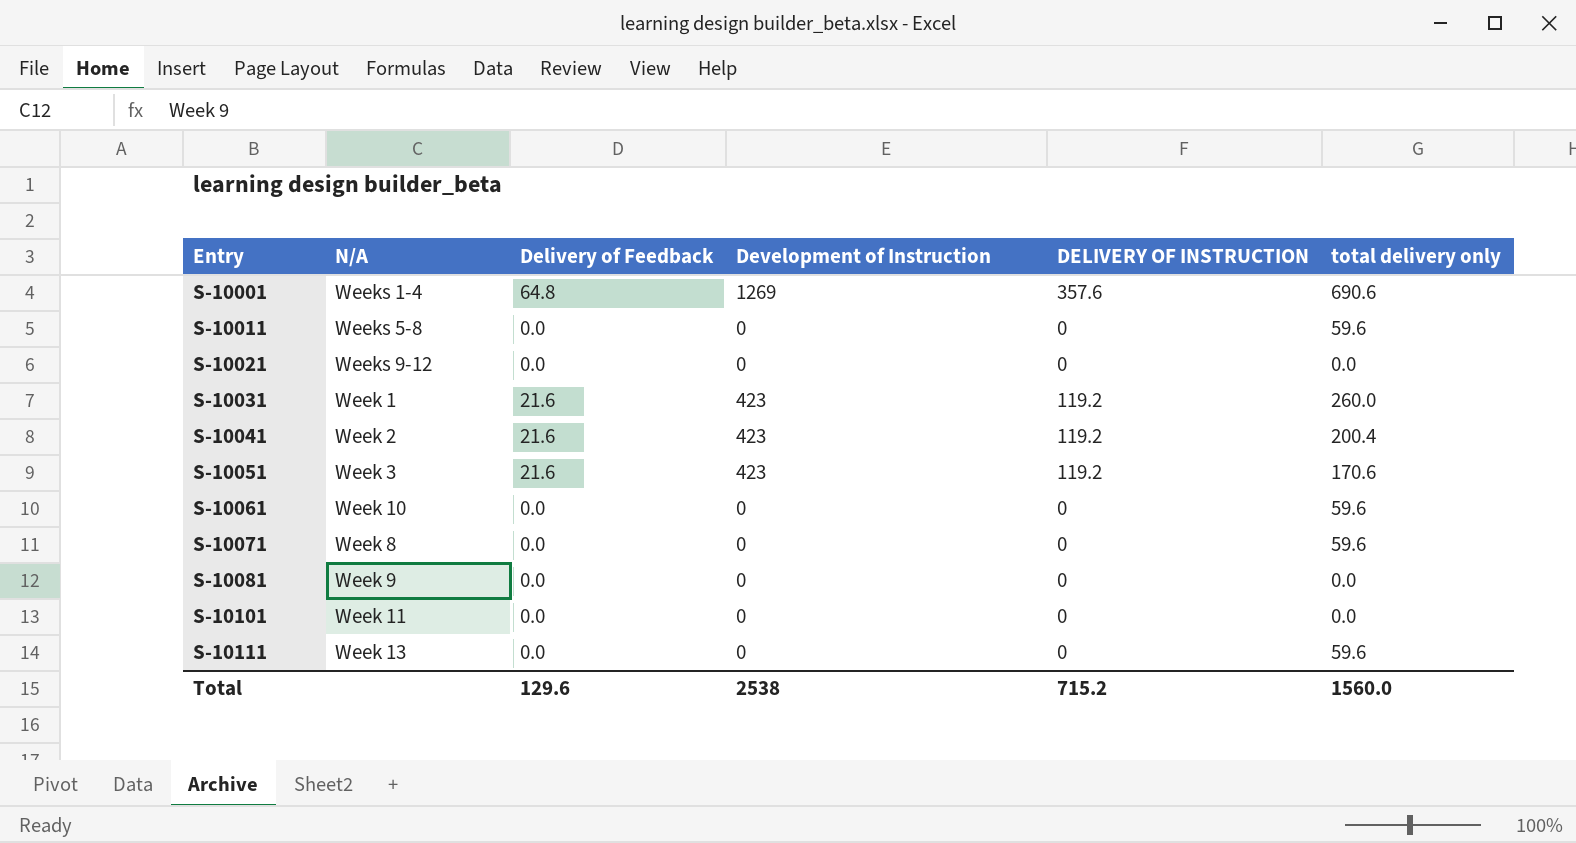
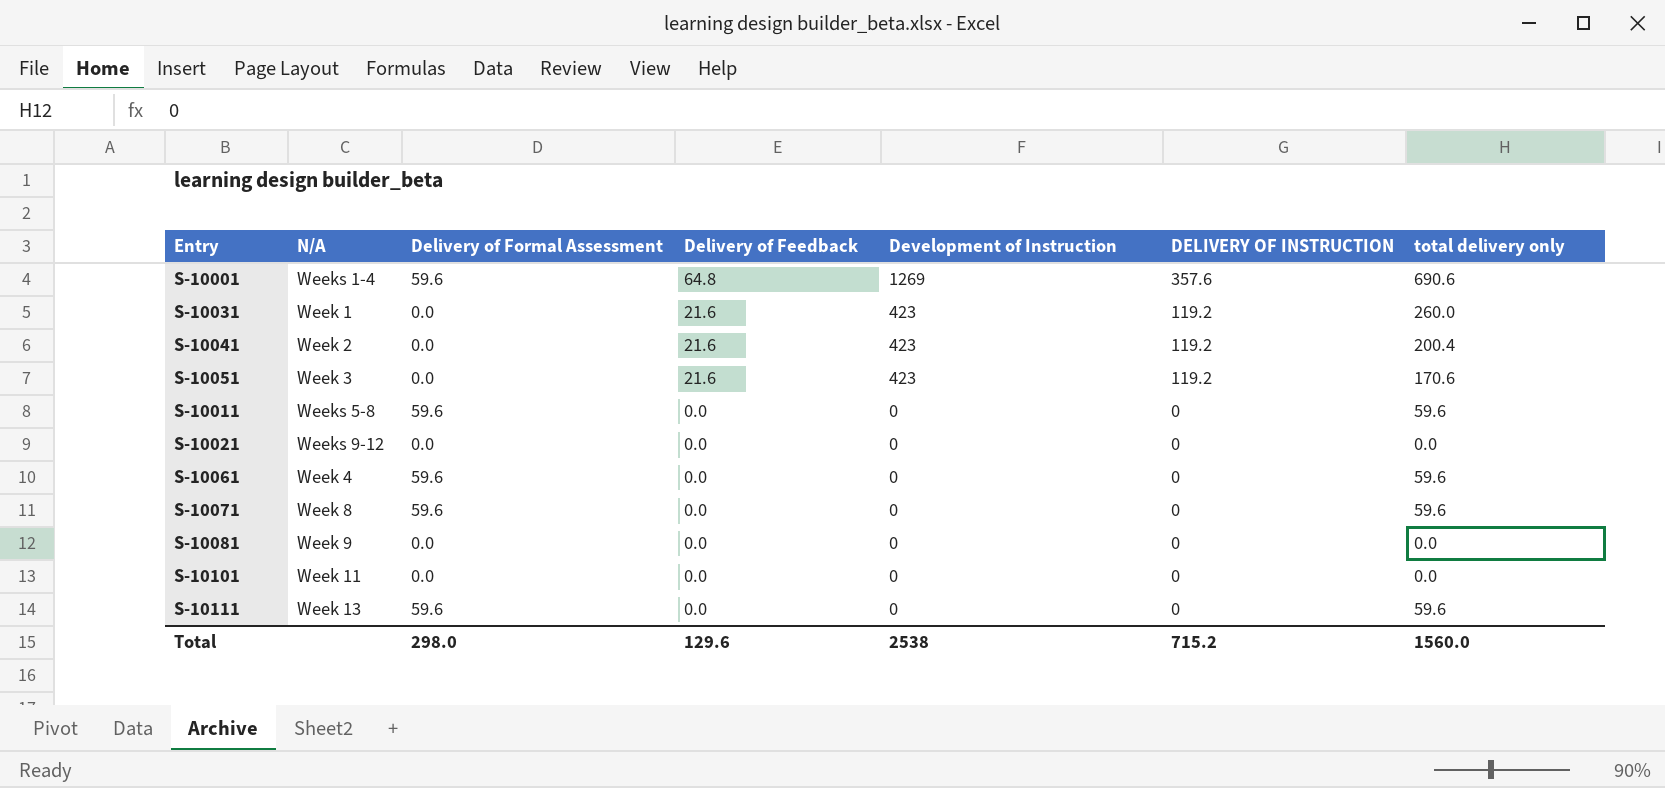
row order: Entry ascending -> Delivery of Feedback descending
column Delivery of Formal Assessment | position: none -> 3
S-10061 | N/A: Week 10 -> Week 4

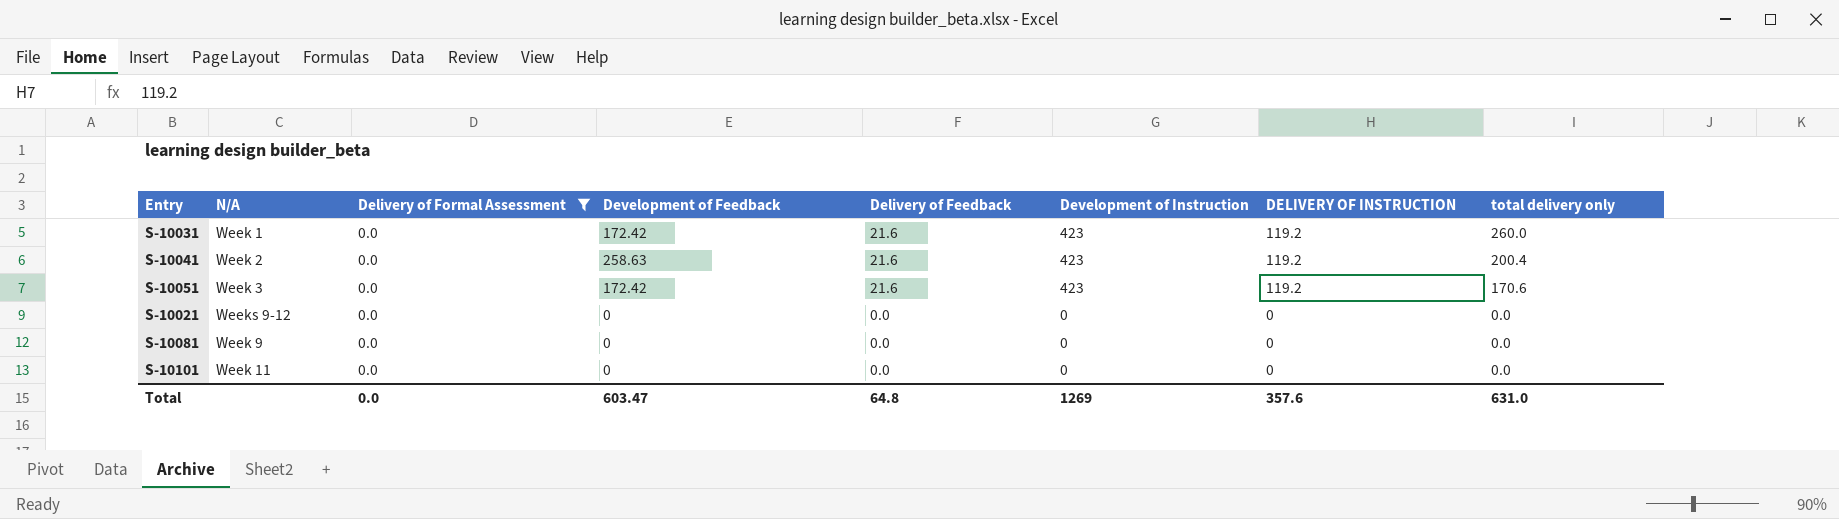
filter: none -> Delivery of Formal Assessment = 0.0
column Development of Feedback | position: none -> 4
Total | Delivery of Formal Assessment: 298.0 -> 0.0
Total | Delivery of Feedback: 129.6 -> 64.8
Total | Development of Instruction: 2538 -> 1269
Total | DELIVERY OF INSTRUCTION: 715.2 -> 357.6
Total | total delivery only: 1560.0 -> 631.0

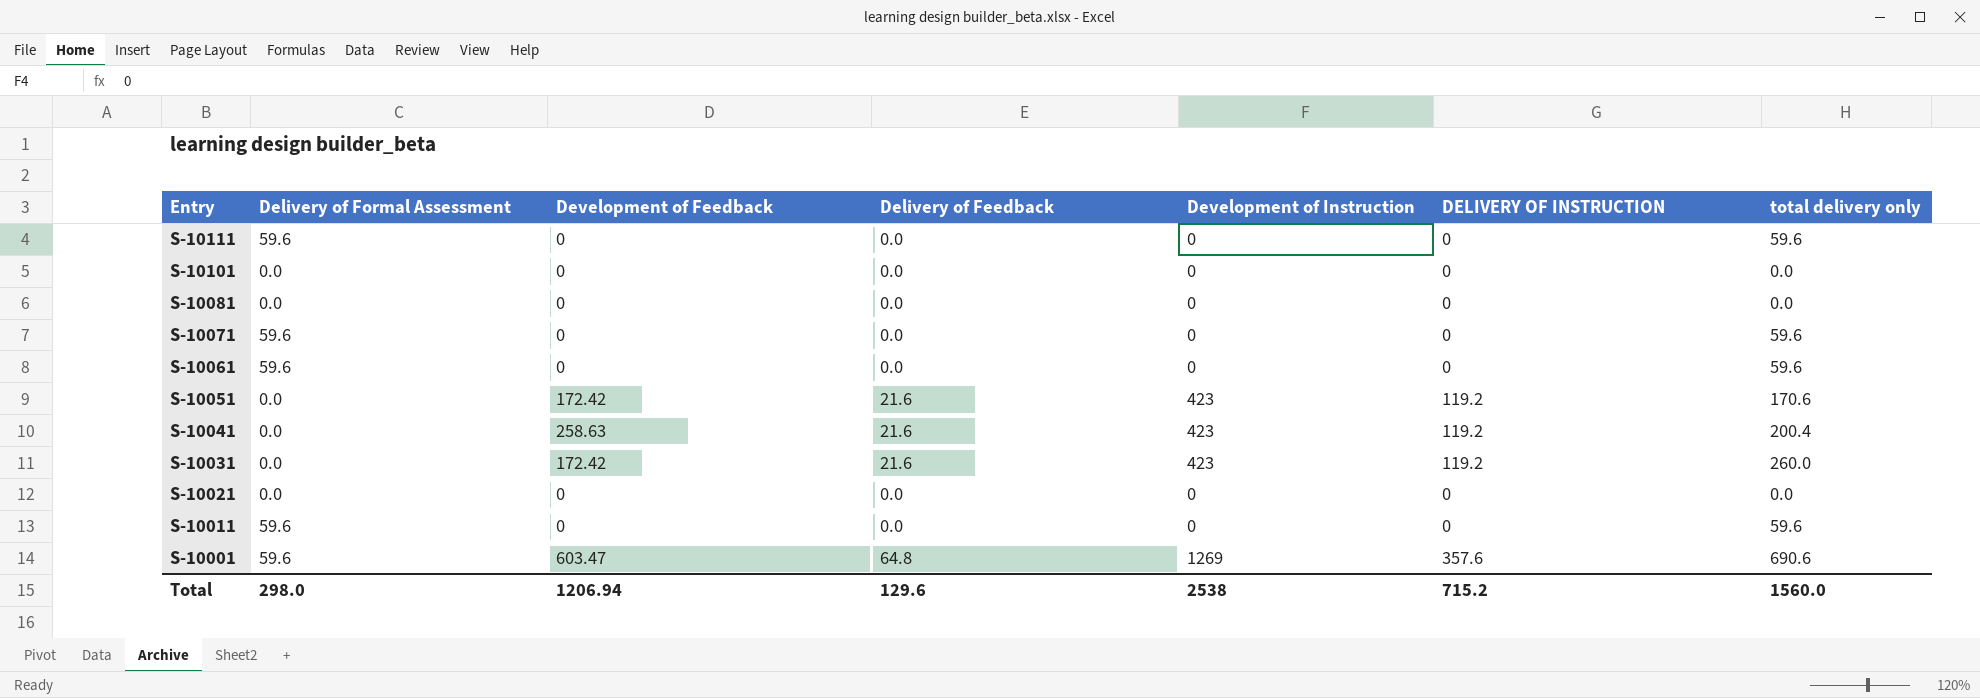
filter: Delivery of Formal Assessment = 0.0 -> none
row order: Delivery of Feedback descending -> Entry descending
column N/A | position: 2 -> none
Total | Delivery of Formal Assessment: 0.0 -> 298.0
Total | Development of Feedback: 603.47 -> 1206.94
Total | Delivery of Feedback: 64.8 -> 129.6
Total | Development of Instruction: 1269 -> 2538
Total | DELIVERY OF INSTRUCTION: 357.6 -> 715.2
Total | total delivery only: 631.0 -> 1560.0

